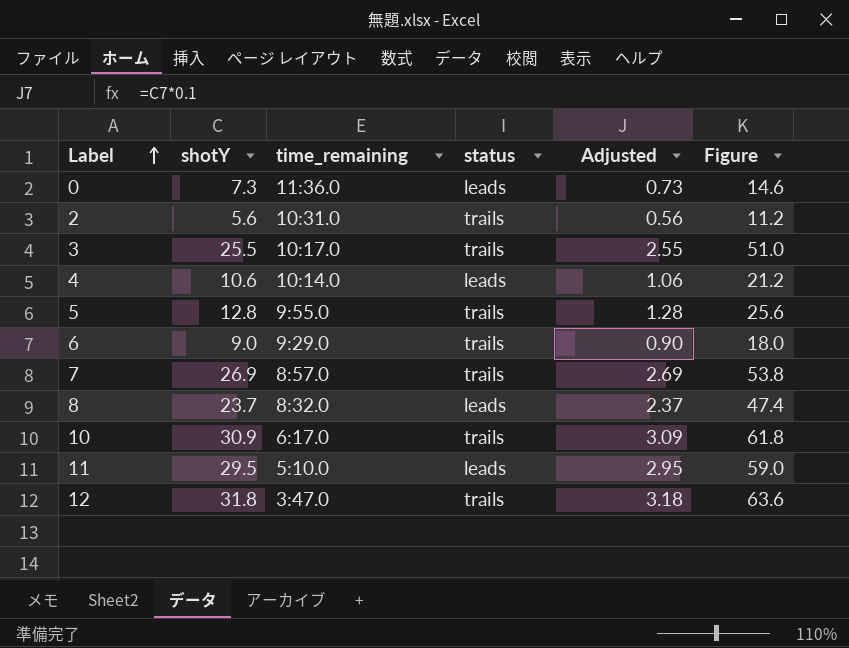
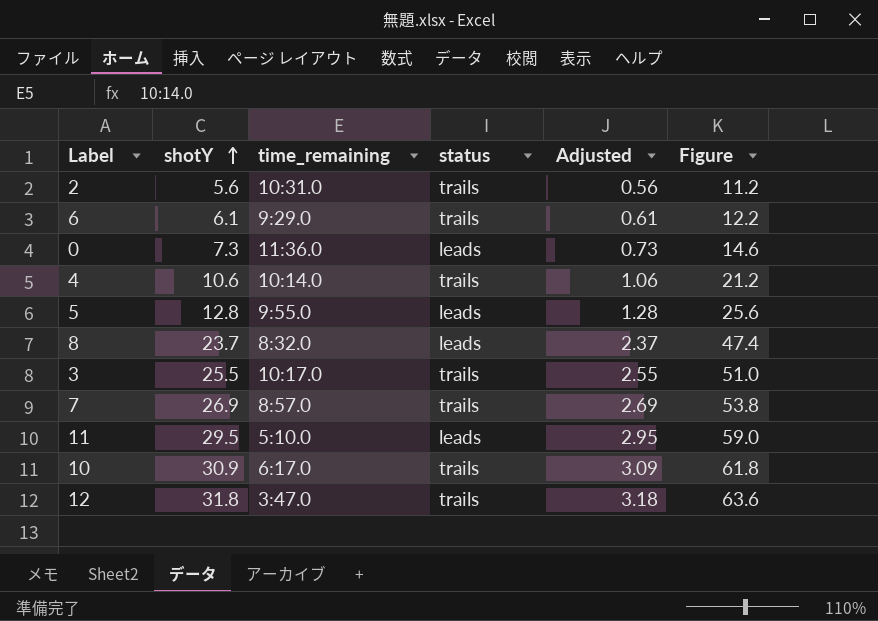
row order: Label ascending -> shotY ascending
6 | shotY: 9.0 -> 6.1
6 | Adjusted: 0.90 -> 0.61
6 | Figure: 18.0 -> 12.2
4 | status: leads -> trails
5 | status: trails -> leads

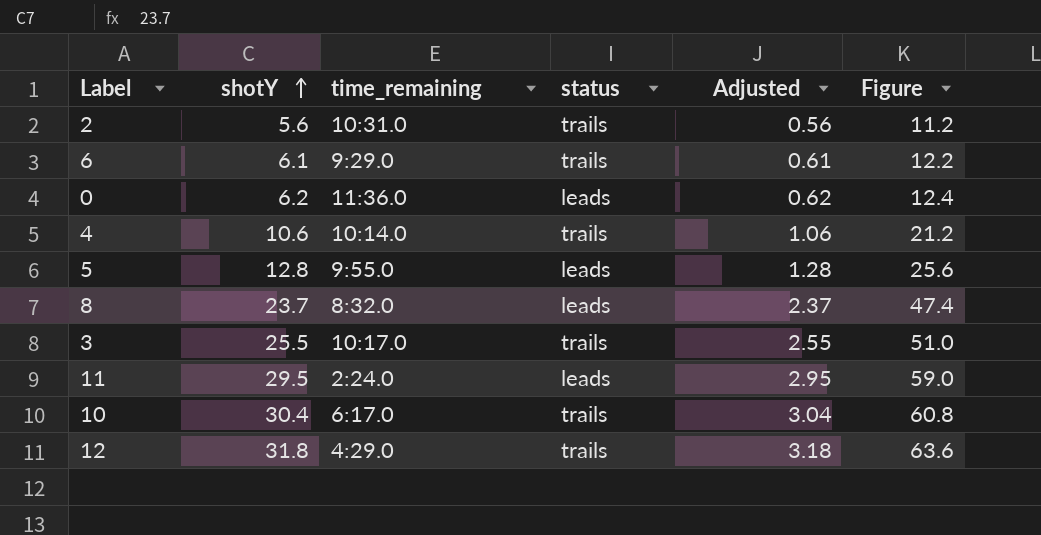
row 7: 26.9 | 8:57.0 | trails | 2.69 | 53.8 -> none
0 | shotY: 7.3 -> 6.2
0 | Adjusted: 0.73 -> 0.62
0 | Figure: 14.6 -> 12.4
11 | time_remaining: 5:10.0 -> 2:24.0
10 | shotY: 30.9 -> 30.4
10 | Adjusted: 3.09 -> 3.04
10 | Figure: 61.8 -> 60.8
12 | time_remaining: 3:47.0 -> 4:29.0

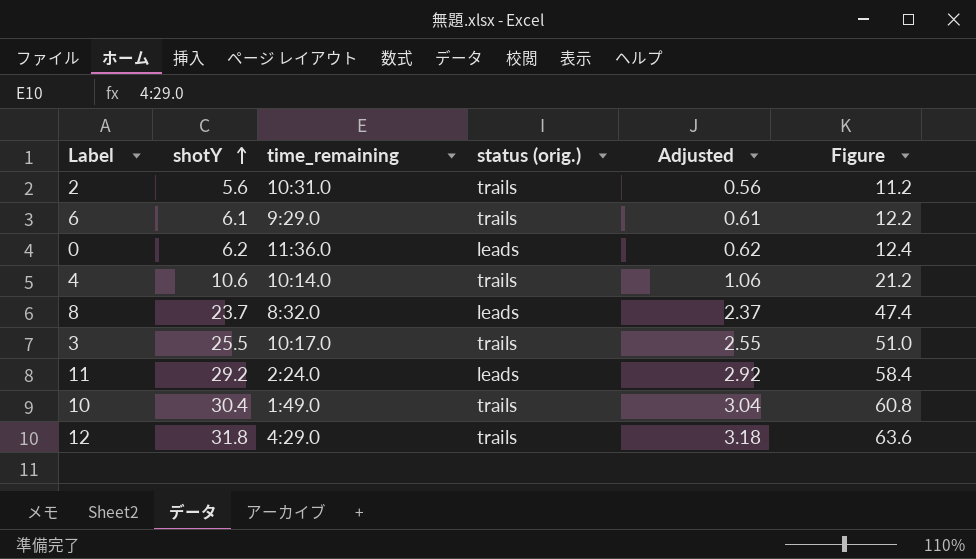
column name: status -> status (orig.)
row 5: 12.8 | 9:55.0 | leads | 1.28 | 25.6 -> none
11 | shotY: 29.5 -> 29.2
11 | Adjusted: 2.95 -> 2.92
11 | Figure: 59.0 -> 58.4
10 | time_remaining: 6:17.0 -> 1:49.0

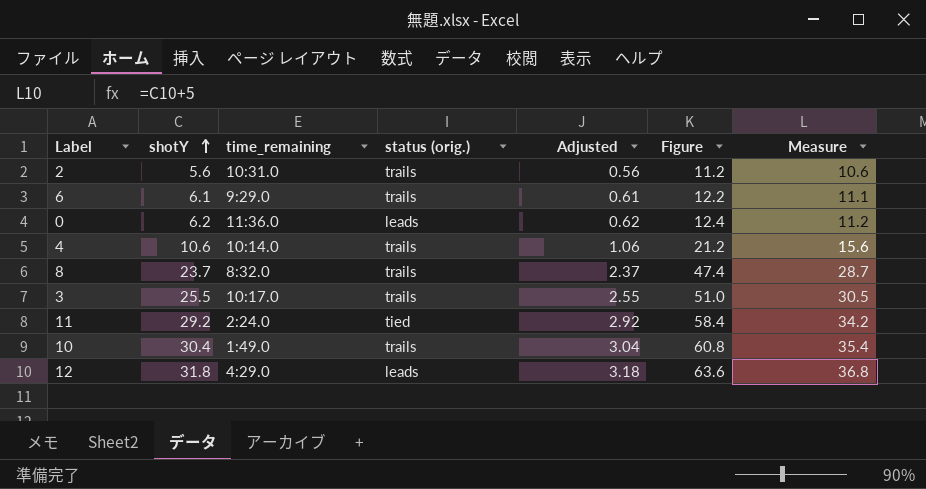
column Measure | formula: none -> [shotY] + 5
8 | status (orig.): leads -> trails
11 | status (orig.): leads -> tied
12 | status (orig.): trails -> leads

